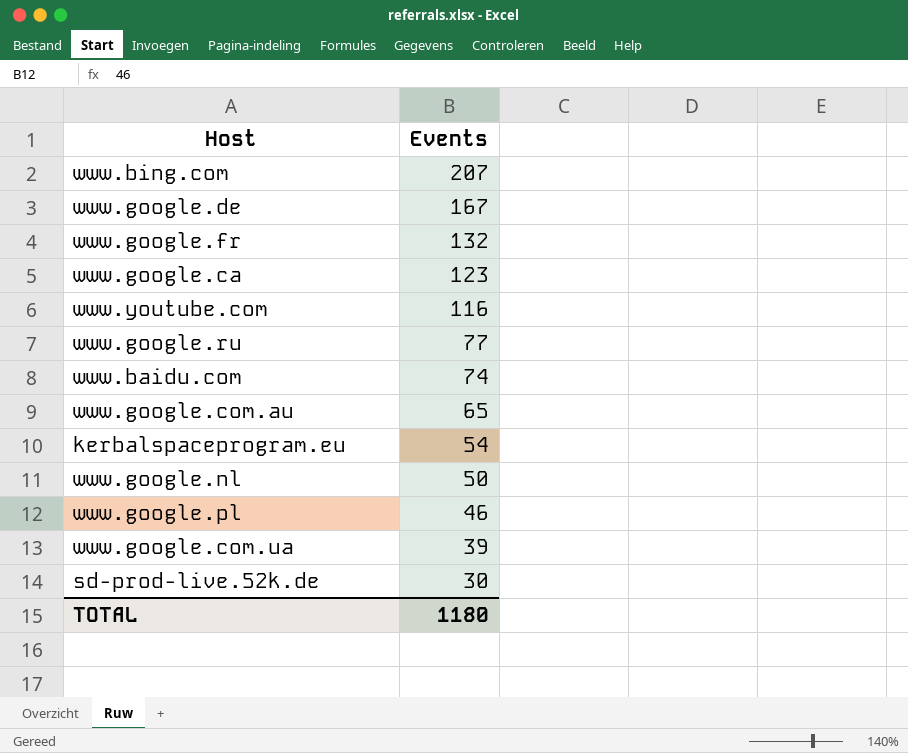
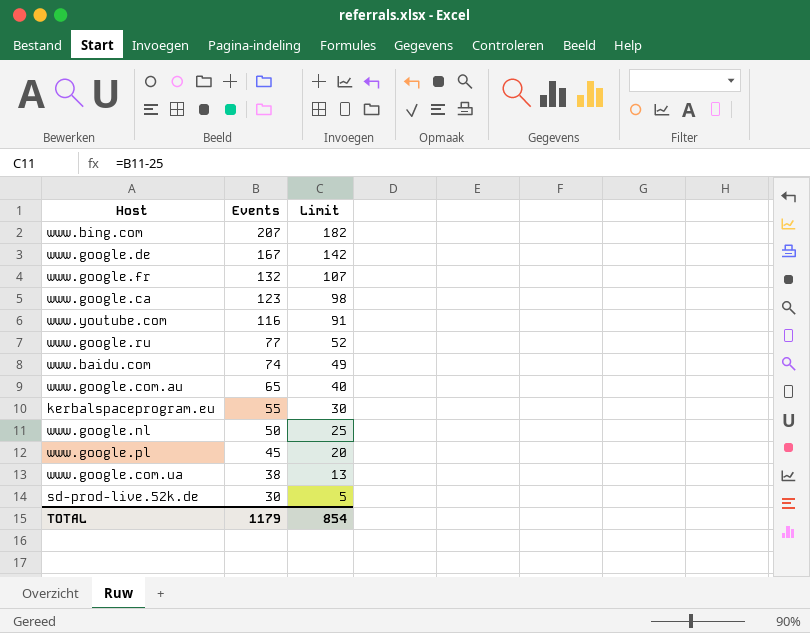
column Limit | formula: none -> [Events] - 25
kerbalspaceprogram.eu | Events: 54 -> 55
www.google.pl | Events: 46 -> 45
www.google.com.ua | Events: 39 -> 38
TOTAL | Events: 1180 -> 1179

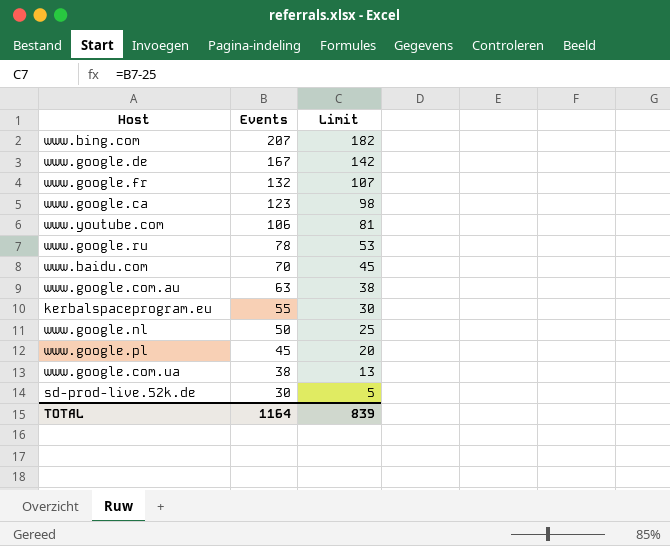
www.youtube.com | Events: 116 -> 106
www.youtube.com | Limit: 91 -> 81
www.google.ru | Events: 77 -> 78
www.google.ru | Limit: 52 -> 53
www.baidu.com | Events: 74 -> 70
www.baidu.com | Limit: 49 -> 45
www.google.com.au | Events: 65 -> 63
www.google.com.au | Limit: 40 -> 38
TOTAL | Events: 1179 -> 1164
TOTAL | Limit: 854 -> 839

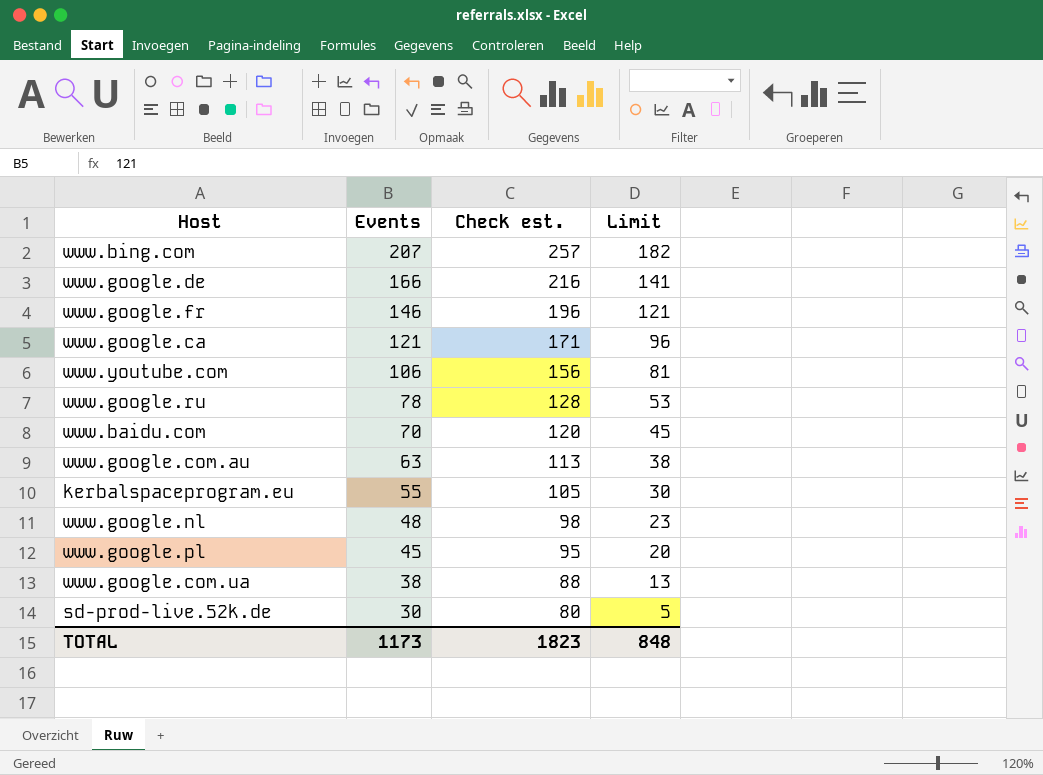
column Check est. | formula: none -> [Events] + 50
www.google.de | Events: 167 -> 166
www.google.de | Limit: 142 -> 141
www.google.fr | Events: 132 -> 146
www.google.fr | Limit: 107 -> 121
www.google.ca | Events: 123 -> 121
www.google.ca | Limit: 98 -> 96
www.google.nl | Events: 50 -> 48
www.google.nl | Limit: 25 -> 23
TOTAL | Events: 1164 -> 1173
TOTAL | Limit: 839 -> 848

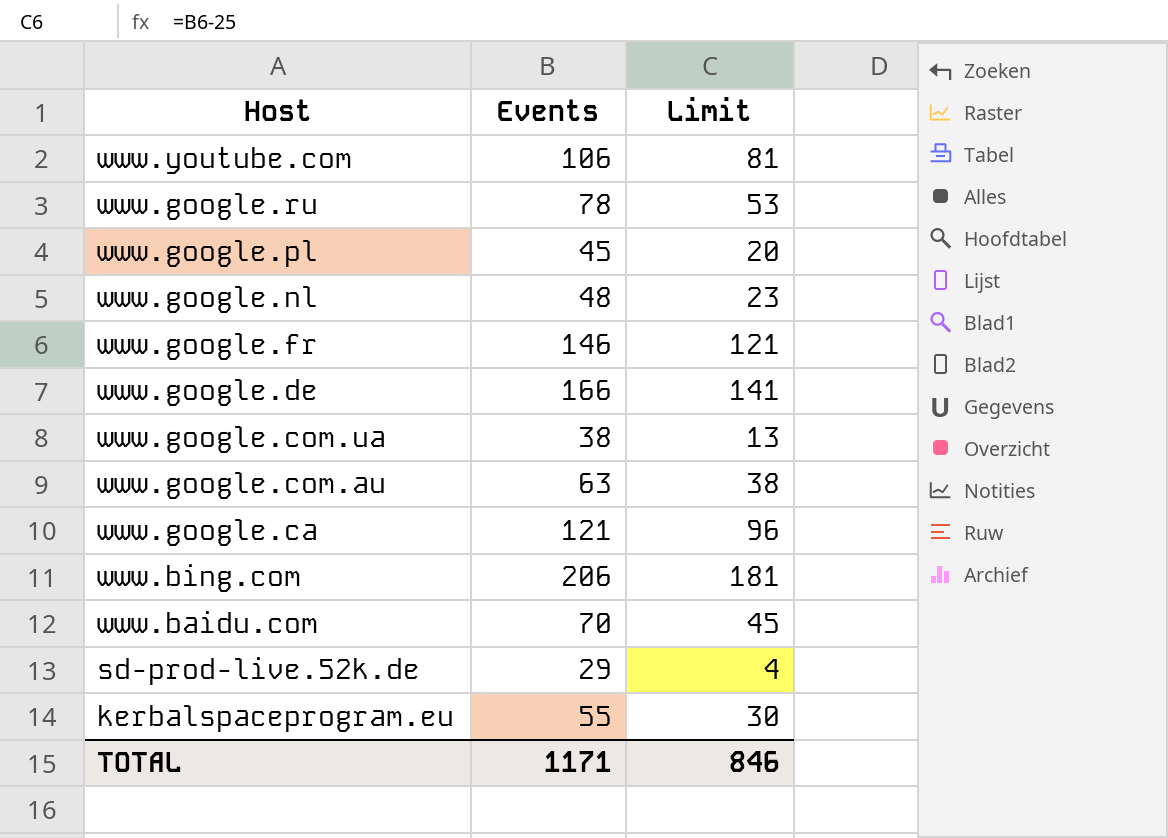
row order: Events descending -> Host descending
column Check est. | formula: [Events] + 50 -> none
www.bing.com | Events: 207 -> 206
www.bing.com | Limit: 182 -> 181
sd-prod-live.52k.de | Events: 30 -> 29
sd-prod-live.52k.de | Limit: 5 -> 4
TOTAL | Events: 1173 -> 1171
TOTAL | Limit: 848 -> 846

